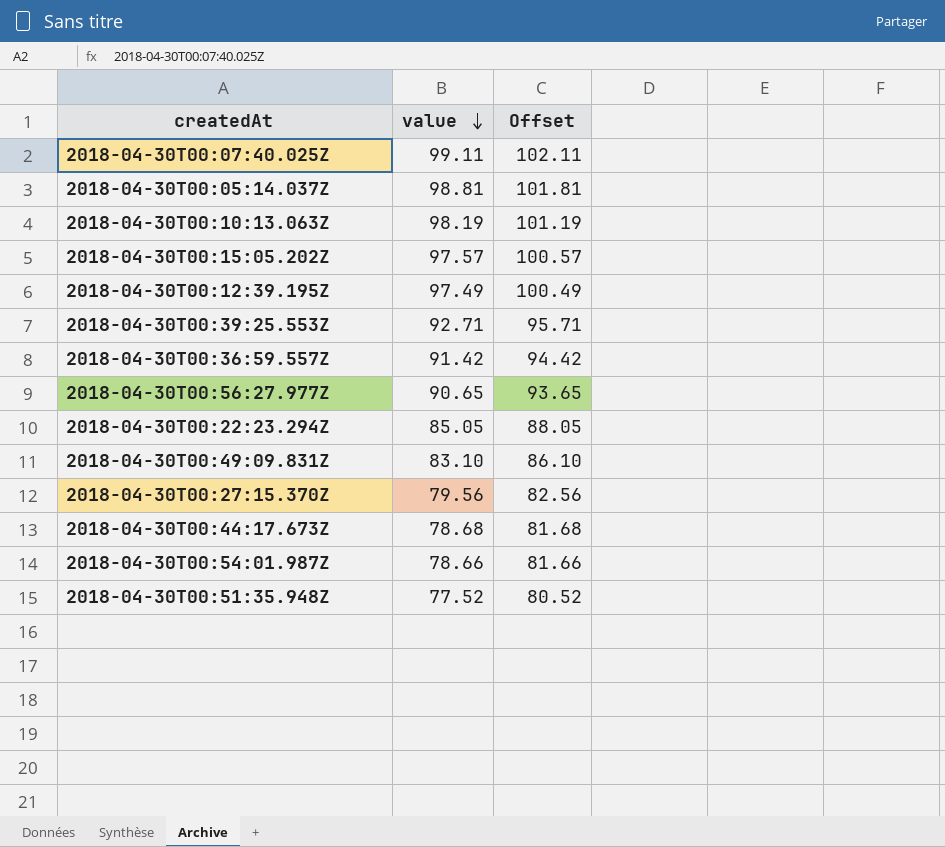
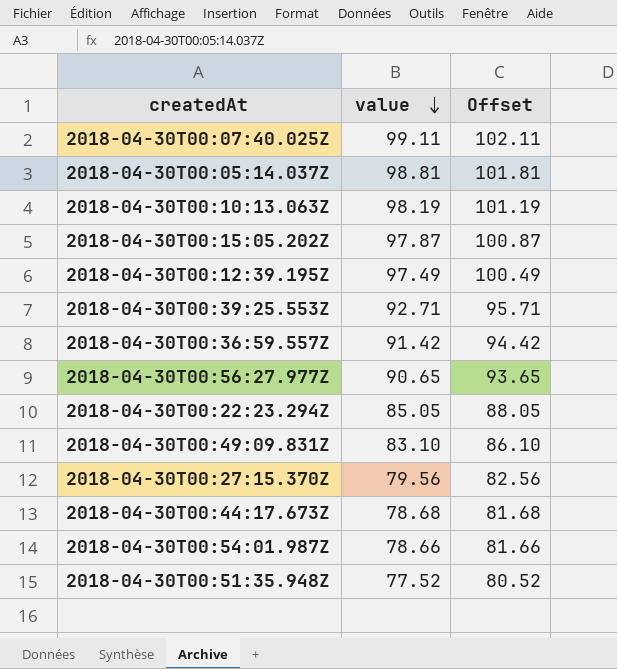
2018-04-30T00:15:05.202Z | value: 97.57 -> 97.87
2018-04-30T00:15:05.202Z | Offset: 100.57 -> 100.87

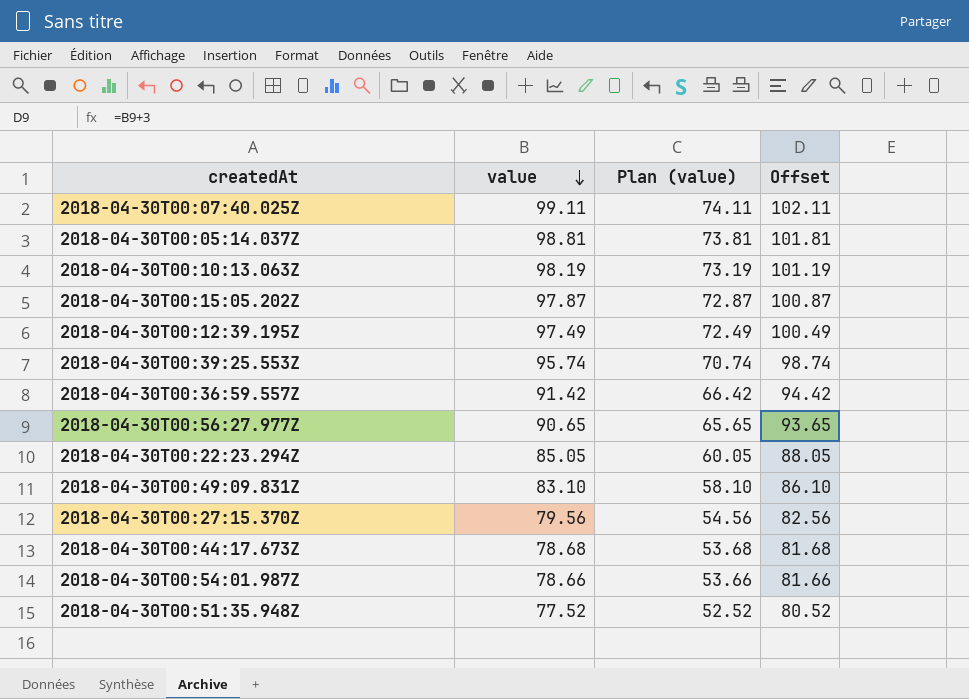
column Plan (value) | formula: none -> [value] - 25
2018-04-30T00:39:25.553Z | value: 92.71 -> 95.74
2018-04-30T00:39:25.553Z | Offset: 95.71 -> 98.74

